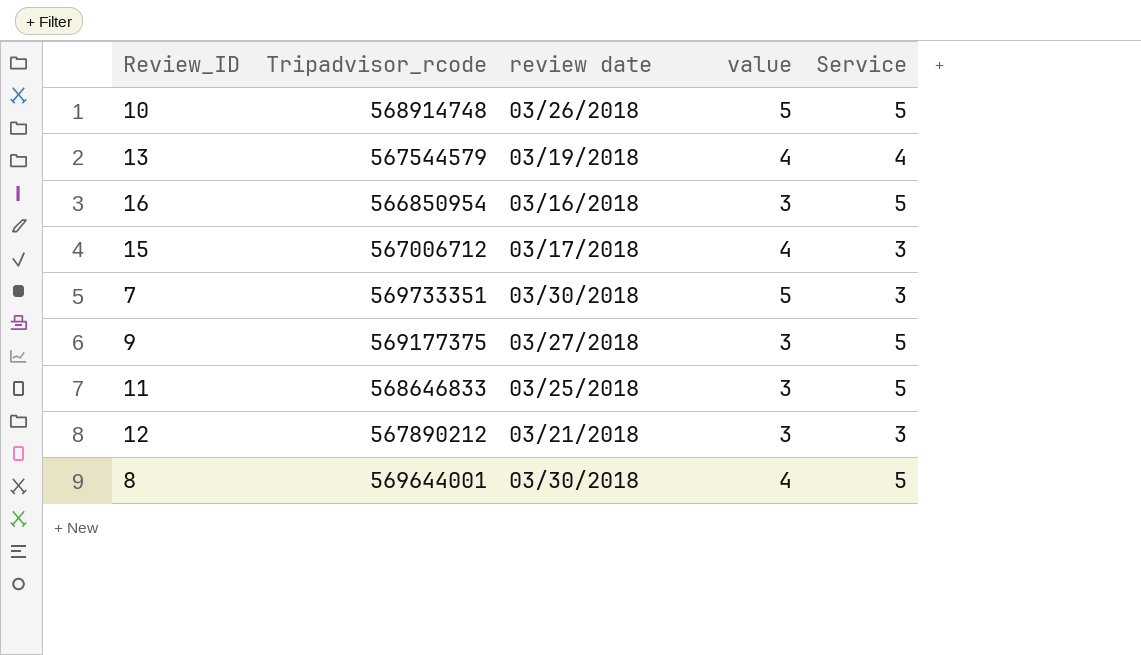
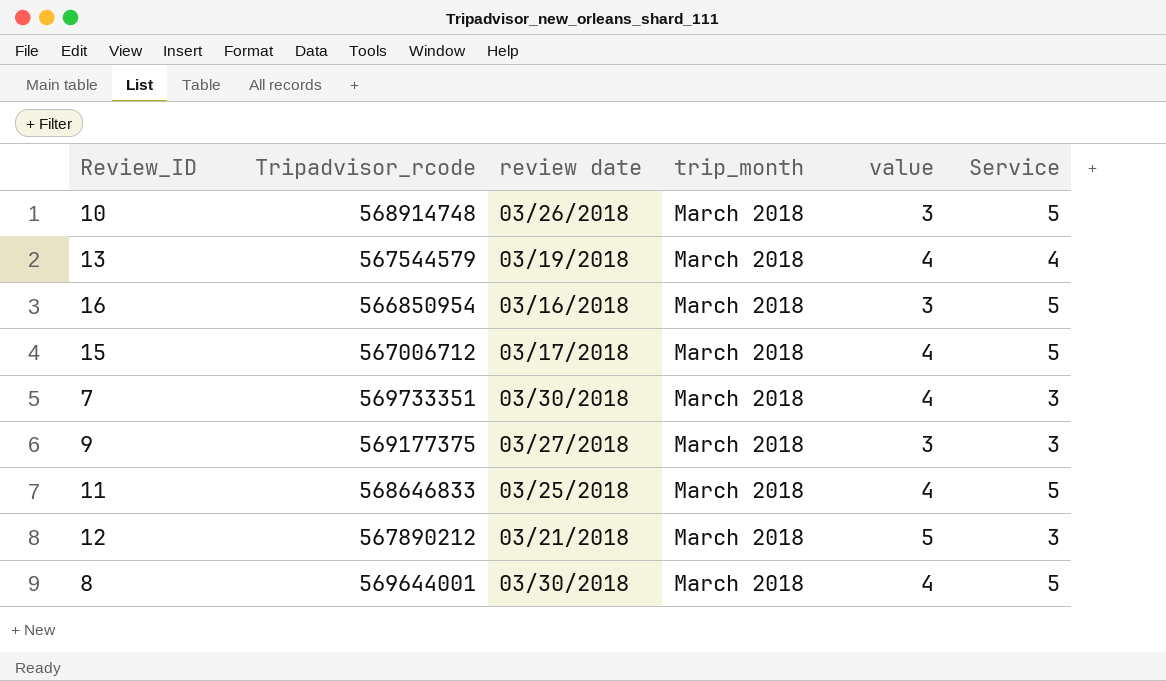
column trip_month | position: none -> 4
10 | value: 5 -> 3
15 | Service: 3 -> 5
7 | value: 5 -> 4
9 | Service: 5 -> 3
11 | value: 3 -> 4
12 | value: 3 -> 5

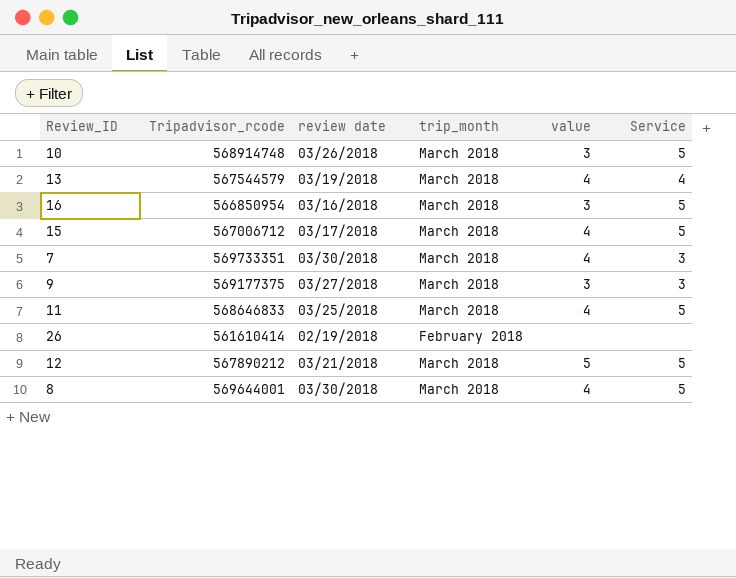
row 26: none -> 561610414 | 02/19/2018 | February 2018 | none | none
12 | Service: 3 -> 5

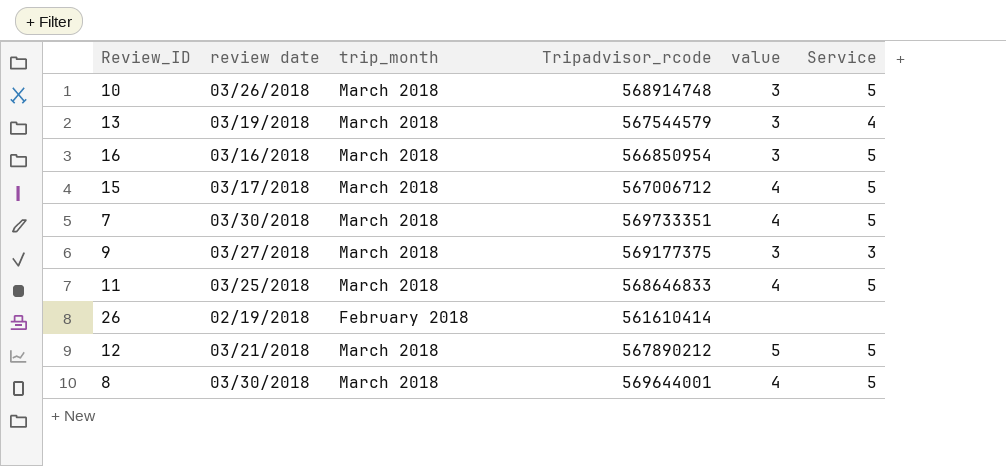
column Tripadvisor_rcode | position: 2 -> 4
13 | value: 4 -> 3
7 | Service: 3 -> 5

